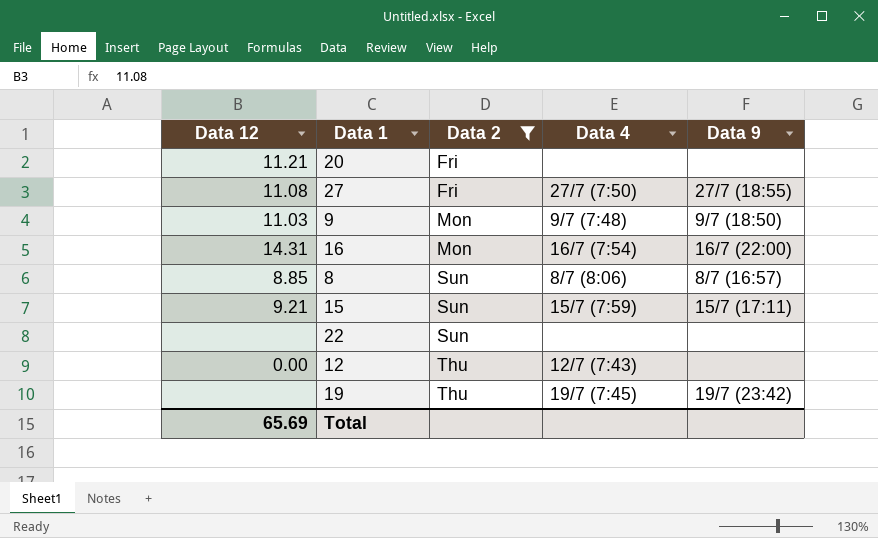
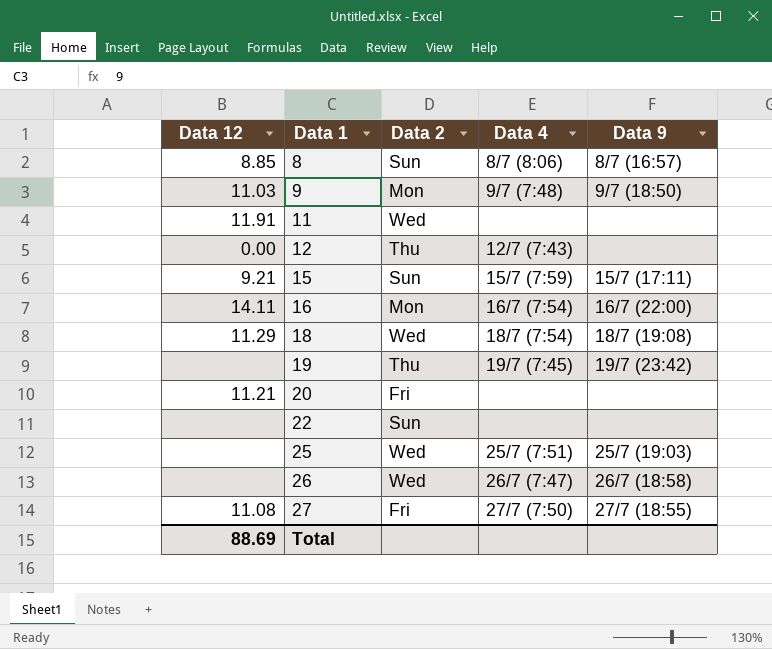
filter: Data 2 != Wed -> none
row order: Data 2 ascending -> Data 1 ascending
16 | Data 12: 14.31 -> 14.11
Total | Data 12: 65.69 -> 88.69

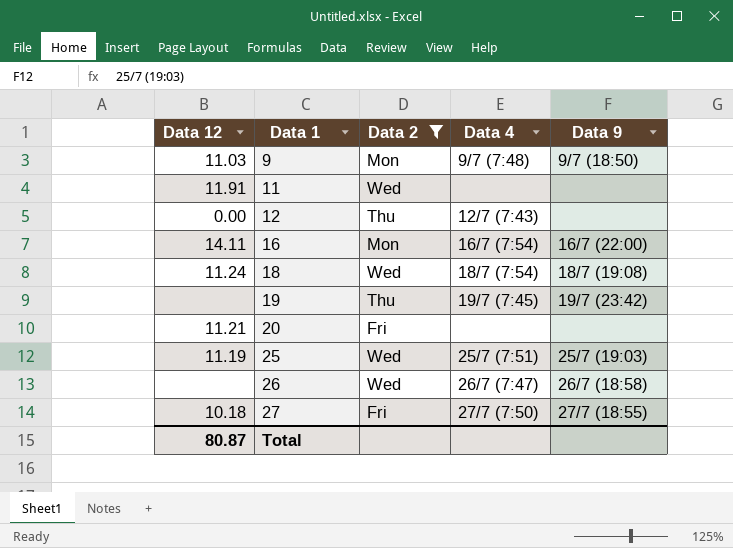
filter: none -> Data 2 != Sun
18 | Data 12: 11.29 -> 11.24
25 | Data 12: none -> 11.19
27 | Data 12: 11.08 -> 10.18
Total | Data 12: 88.69 -> 80.87

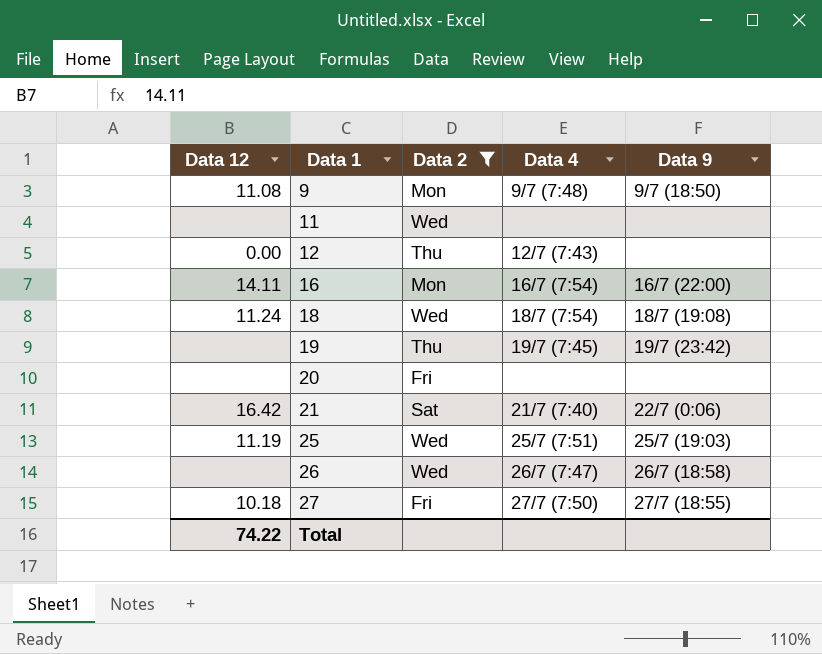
9 | Data 12: 11.03 -> 11.08
11 | Data 12: 11.91 -> none
20 | Data 12: 11.21 -> none
row 21: none -> 16.42 | Sat | 21/7 (7:40) | 22/7 (0:06)
Total | Data 12: 80.87 -> 74.22

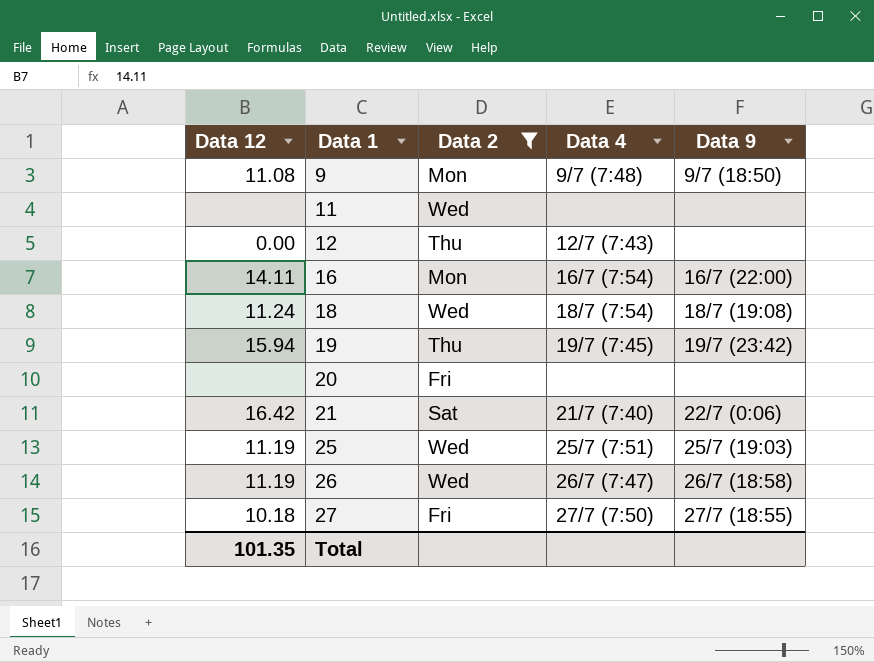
19 | Data 12: none -> 15.94
26 | Data 12: none -> 11.19
Total | Data 12: 74.22 -> 101.35

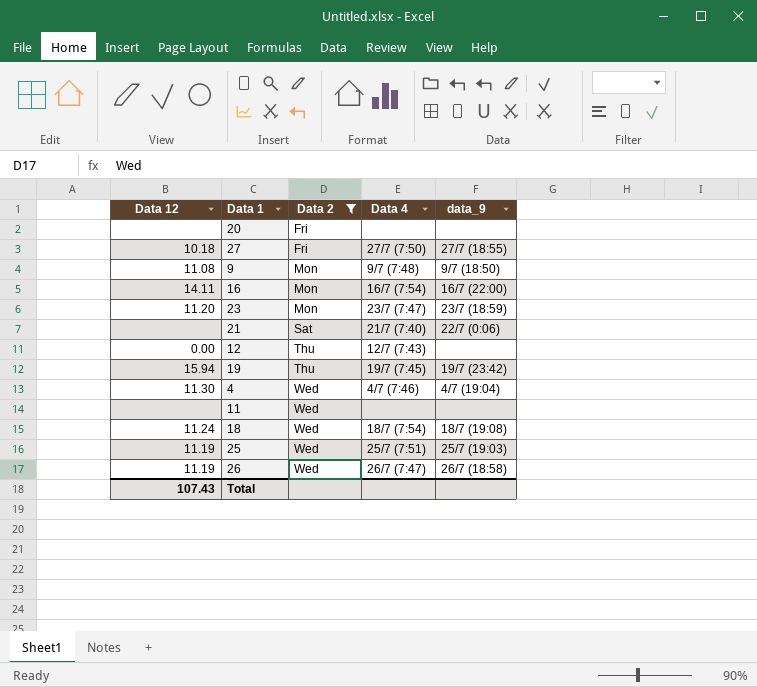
row order: Data 1 ascending -> Data 2 ascending
column name: Data 9 -> data_9
row 23: none -> 11.20 | Mon | 23/7 (7:47) | 23/7 (18:59)
21 | Data 12: 16.42 -> none
row 4: none -> 11.30 | Wed | 4/7 (7:46) | 4/7 (19:04)
Total | Data 12: 101.35 -> 107.43

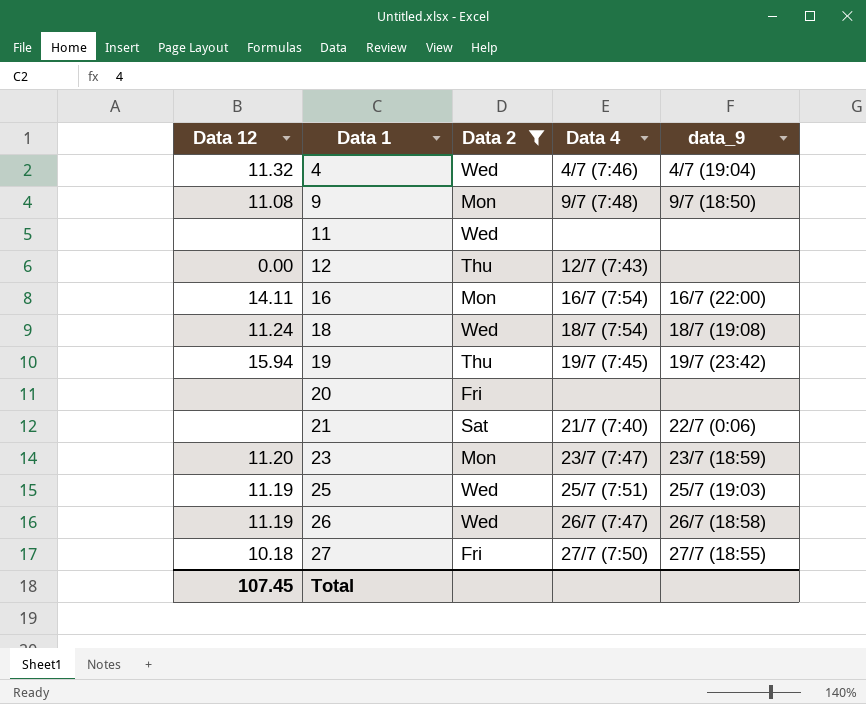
row order: Data 2 ascending -> Data 1 ascending
4 | Data 12: 11.30 -> 11.32
Total | Data 12: 107.43 -> 107.45

